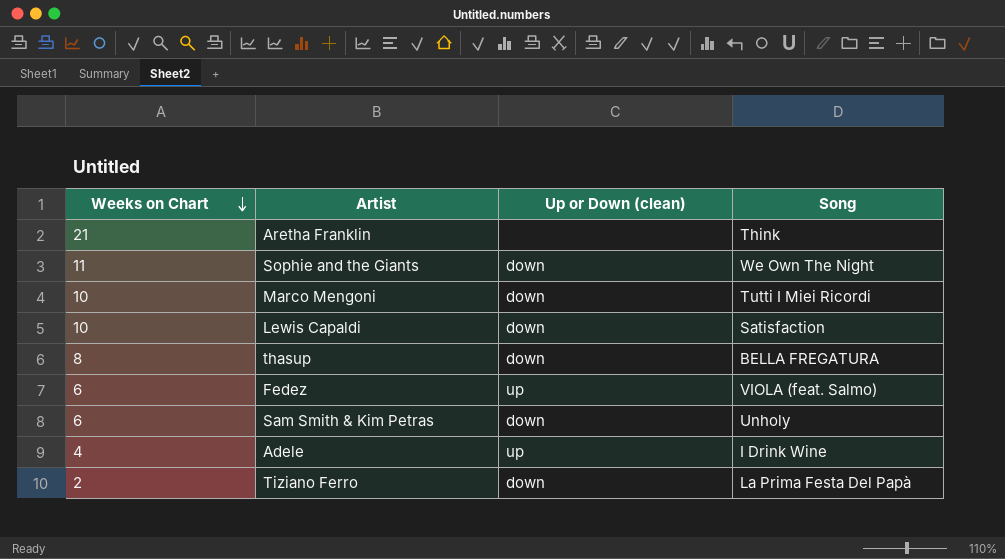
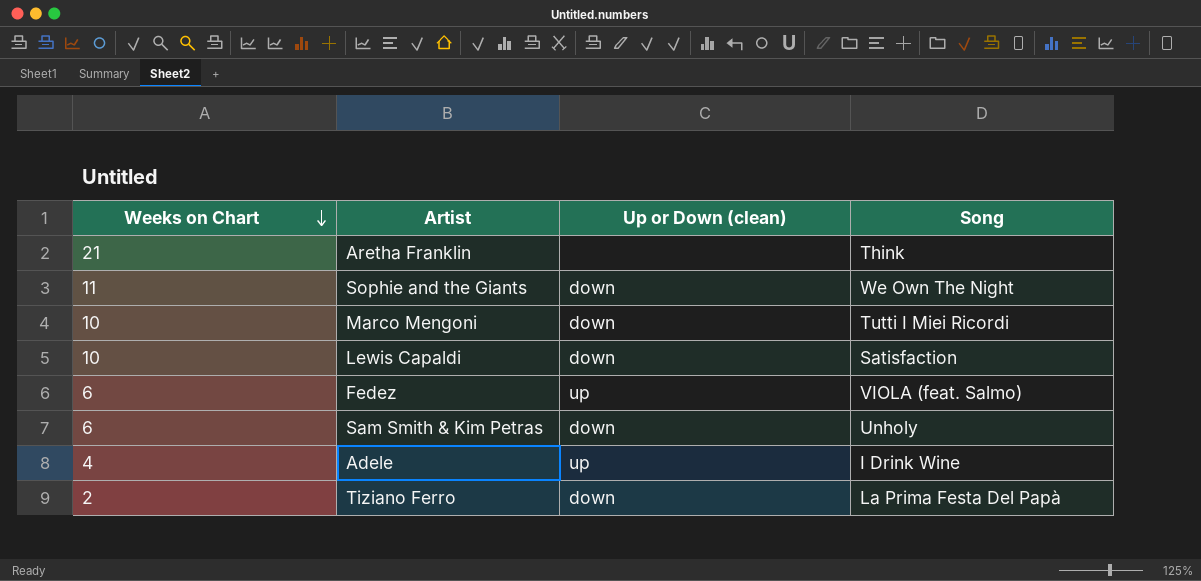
row thasup: 8 | down | BELLA FREGATURA -> none

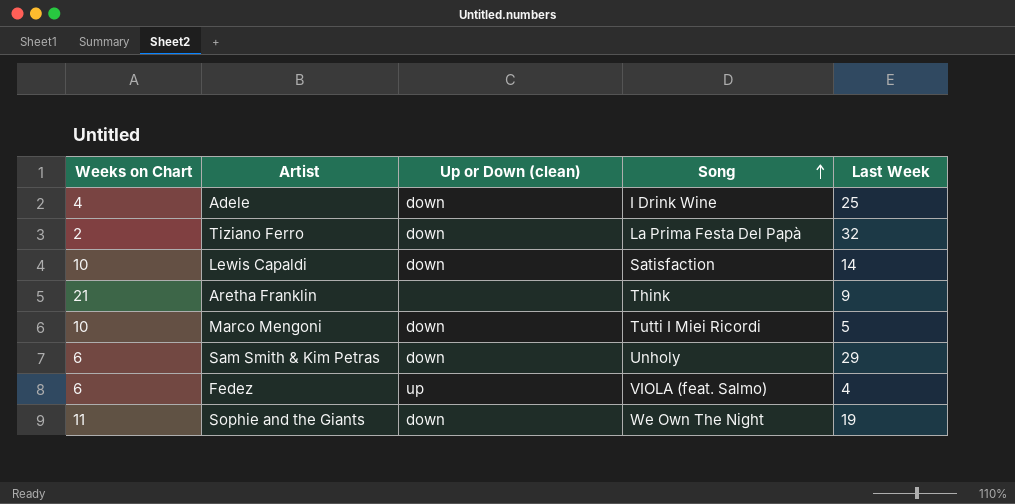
row order: Weeks on Chart descending -> Song ascending
column Last Week | position: none -> 5
Adele | Up or Down (clean): up -> down

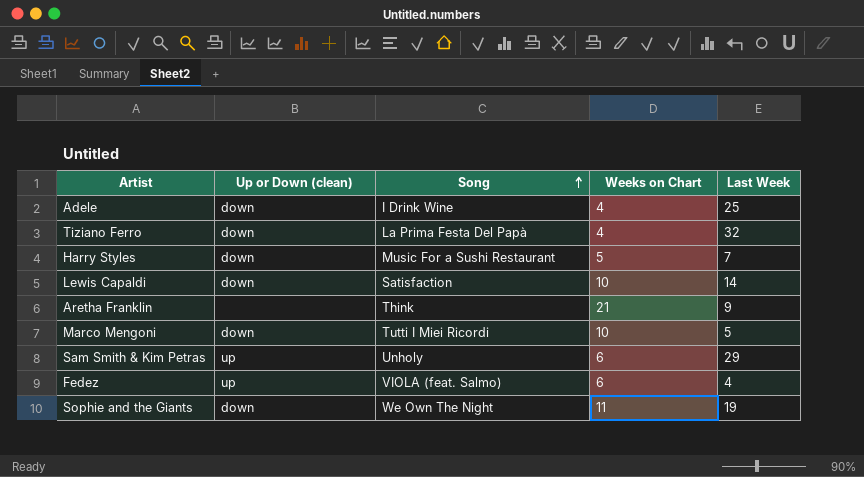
column Weeks on Chart | position: 1 -> 4
Tiziano Ferro | Weeks on Chart: 2 -> 4
row Harry Styles: none -> down | Music For a Sushi Restaurant | 5 | 7
Sam Smith & Kim Petras | Up or Down (clean): down -> up

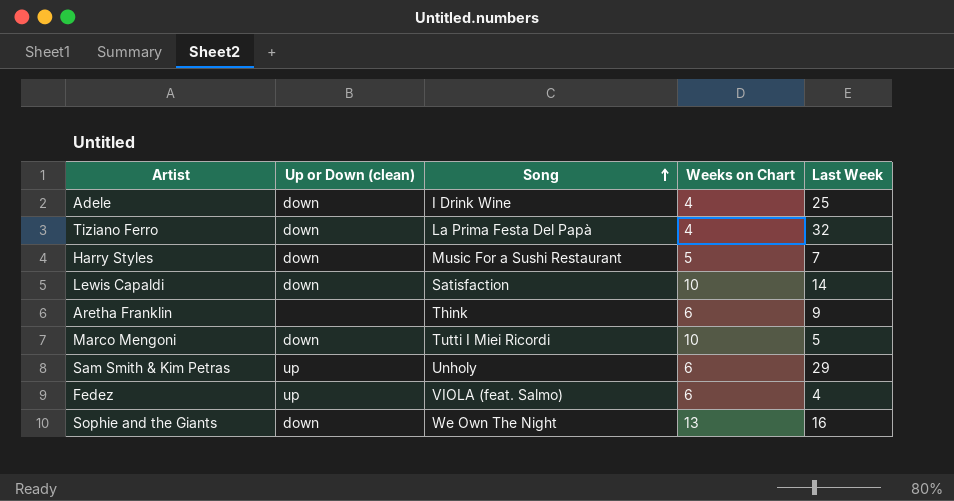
Aretha Franklin | Weeks on Chart: 21 -> 6
Sophie and the Giants | Weeks on Chart: 11 -> 13
Sophie and the Giants | Last Week: 19 -> 16

